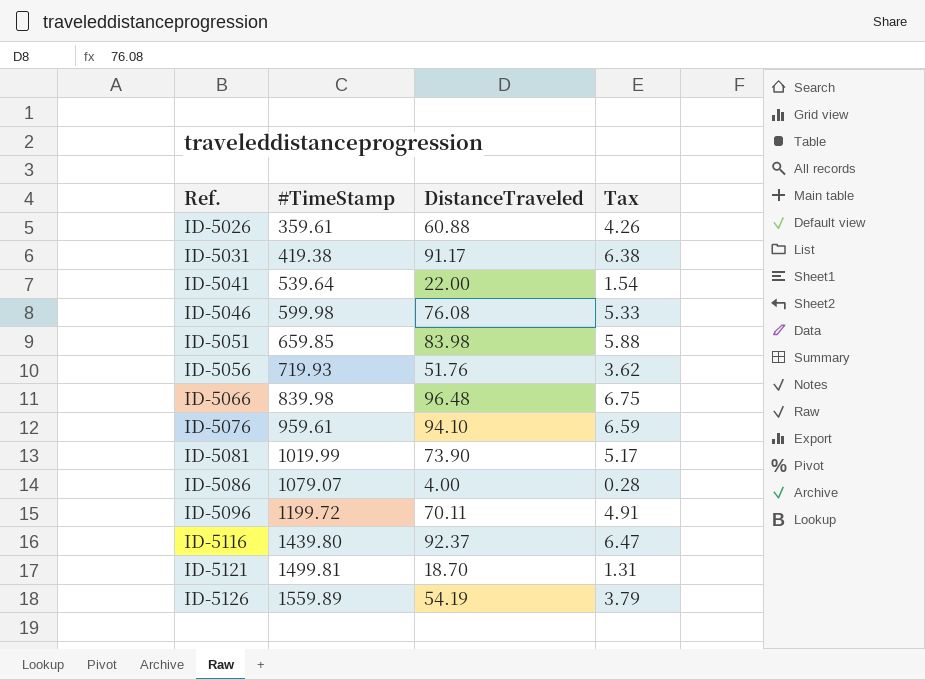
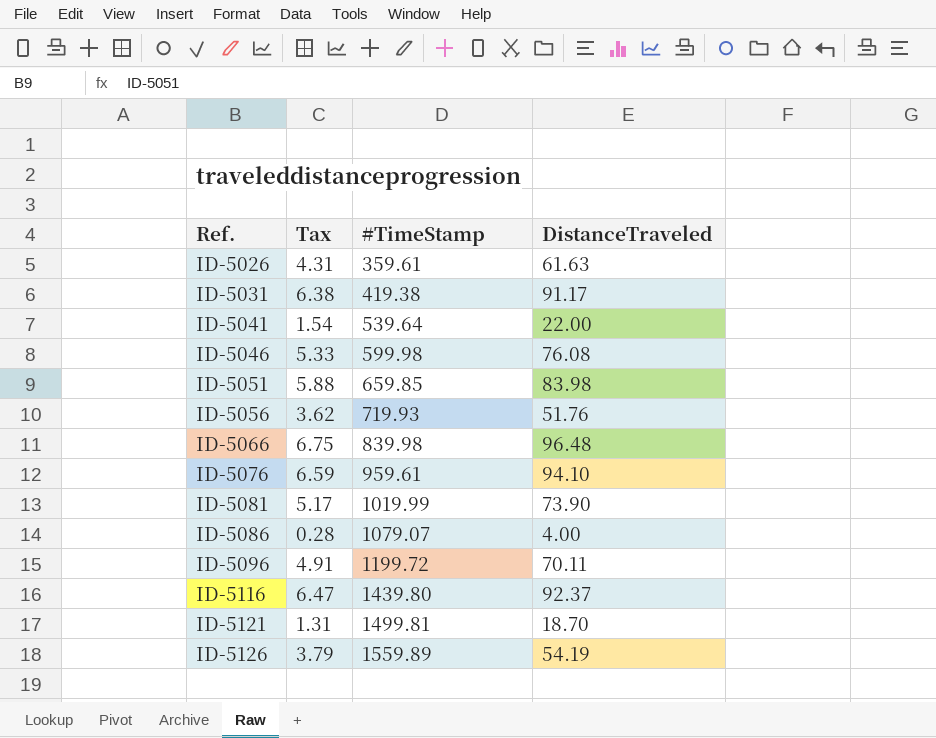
column Tax | position: 4 -> 2
ID-5026 | Tax: 4.26 -> 4.31
ID-5026 | DistanceTraveled: 60.88 -> 61.63

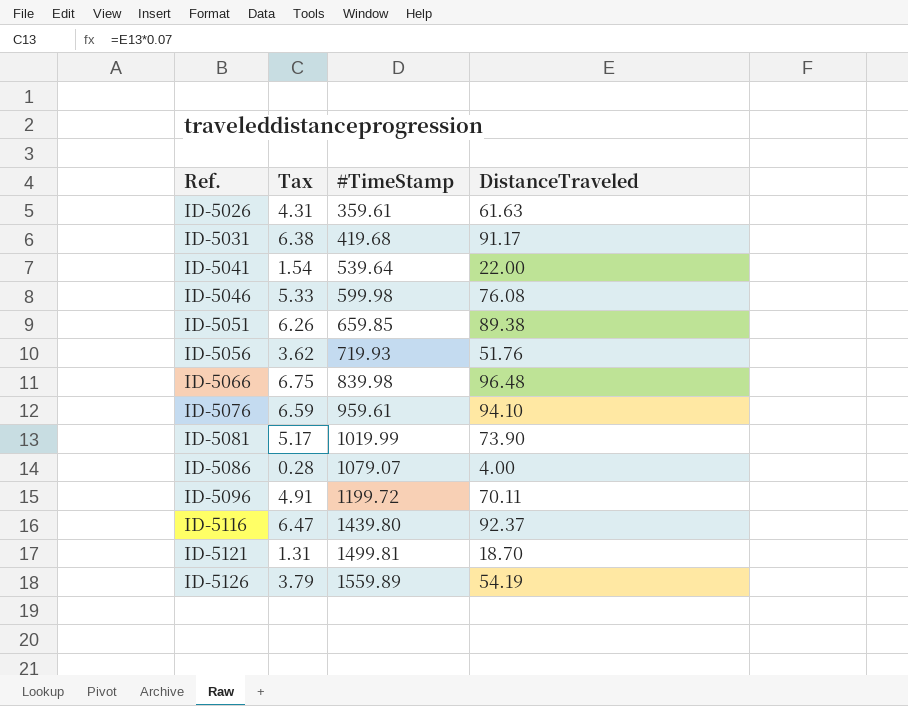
ID-5031 | #TimeStamp: 419.38 -> 419.68
ID-5051 | Tax: 5.88 -> 6.26
ID-5051 | DistanceTraveled: 83.98 -> 89.38

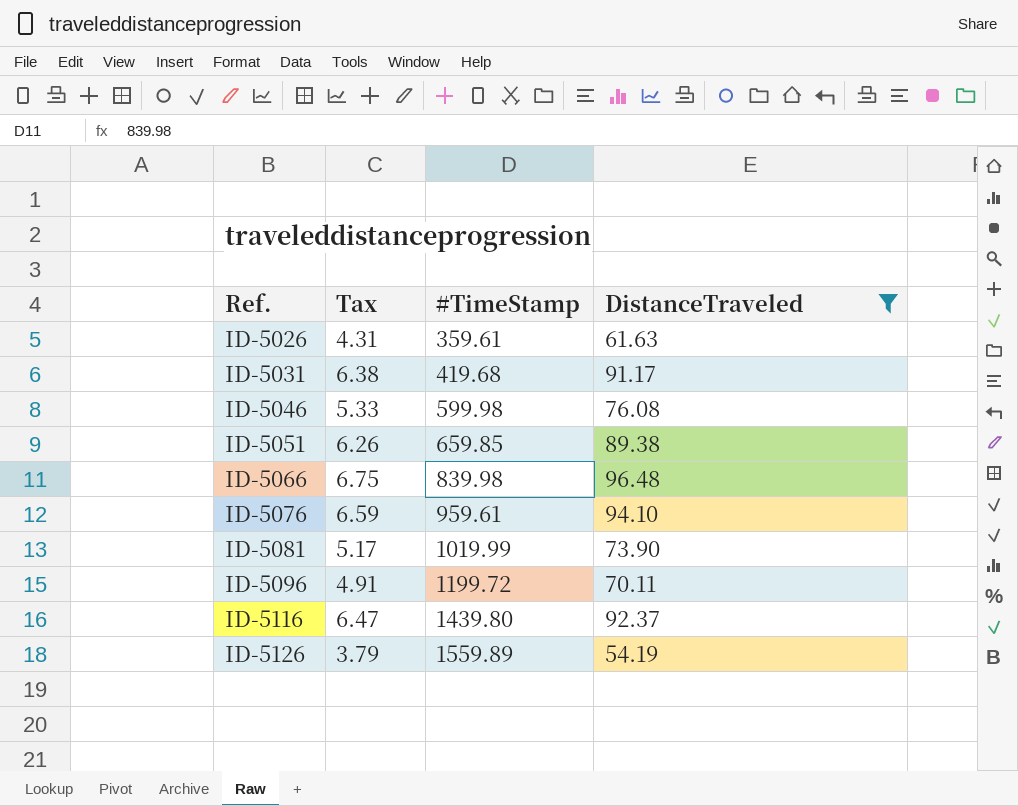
filter: none -> DistanceTraveled >= 54.19

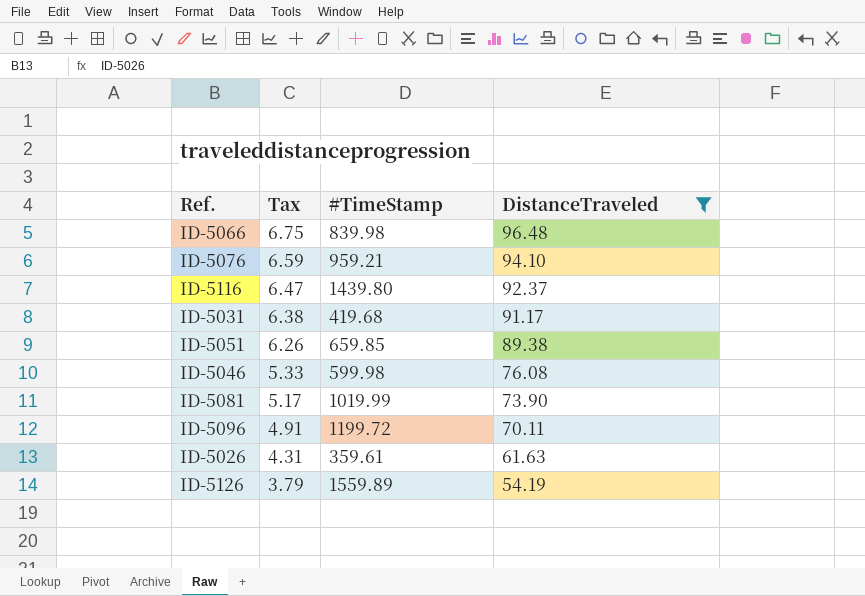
row order: Ref. ascending -> Tax descending
ID-5076 | #TimeStamp: 959.61 -> 959.21

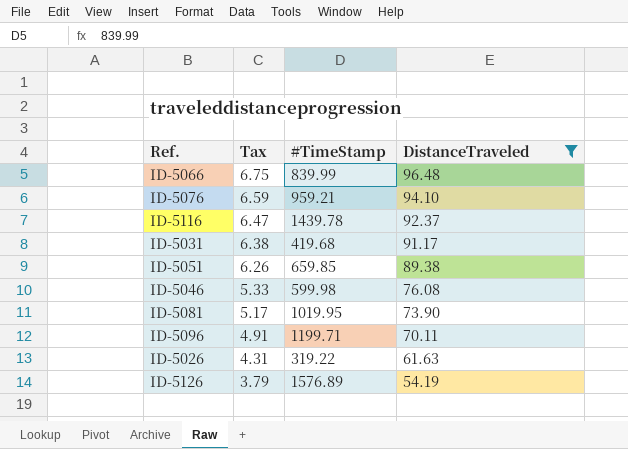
ID-5066 | #TimeStamp: 839.98 -> 839.99
ID-5116 | #TimeStamp: 1439.80 -> 1439.78
ID-5081 | #TimeStamp: 1019.99 -> 1019.95
ID-5096 | #TimeStamp: 1199.72 -> 1199.71
ID-5026 | #TimeStamp: 359.61 -> 319.22
ID-5126 | #TimeStamp: 1559.89 -> 1576.89

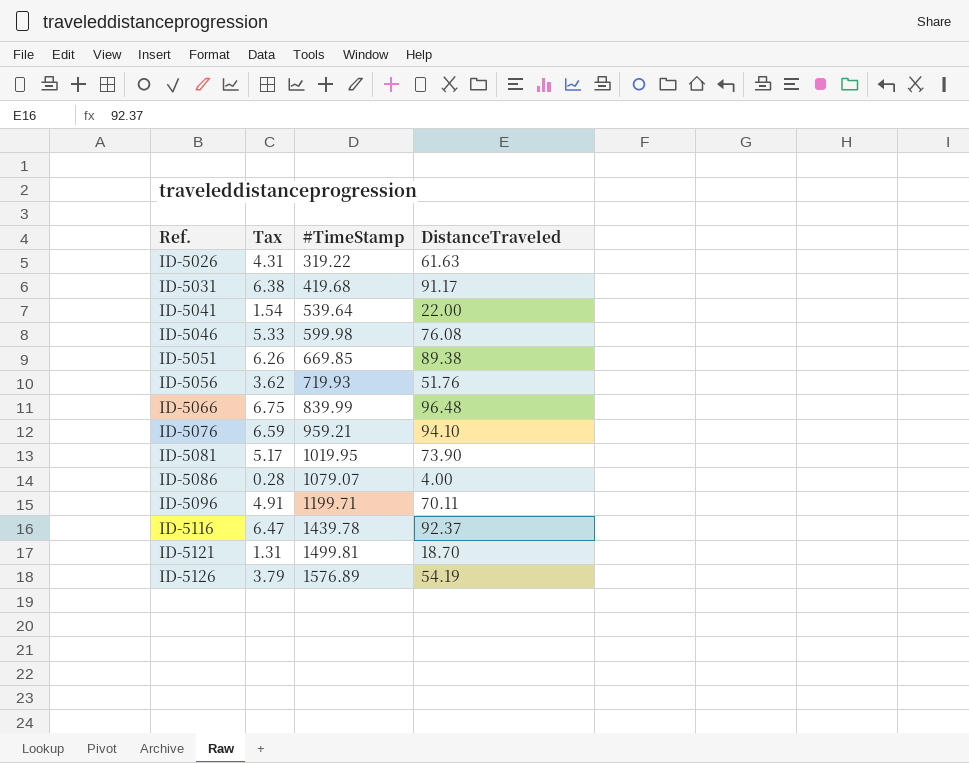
filter: DistanceTraveled >= 54.19 -> none
row order: Tax descending -> Ref. ascending
ID-5051 | #TimeStamp: 659.85 -> 669.85

